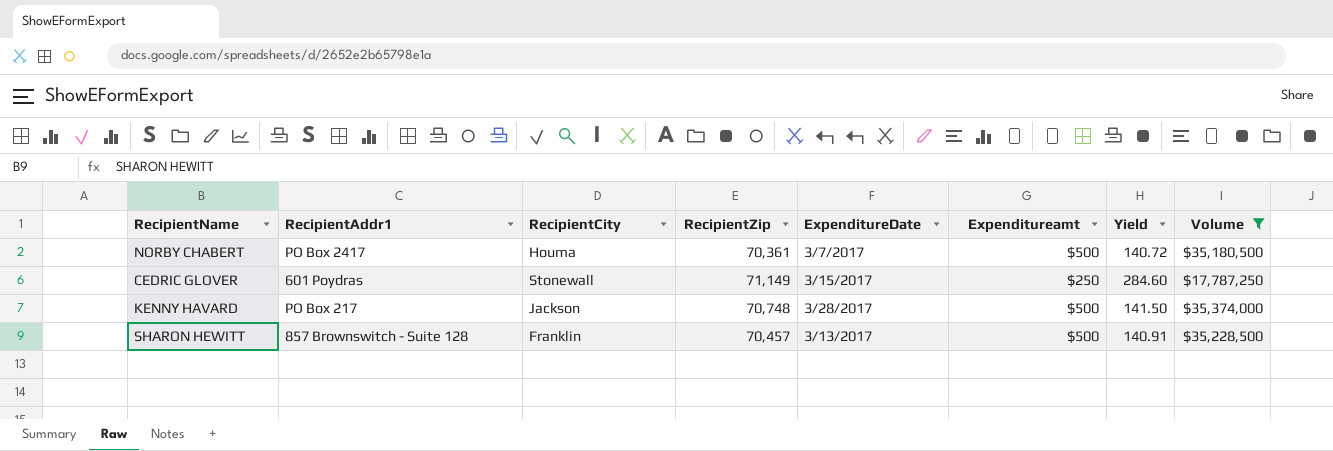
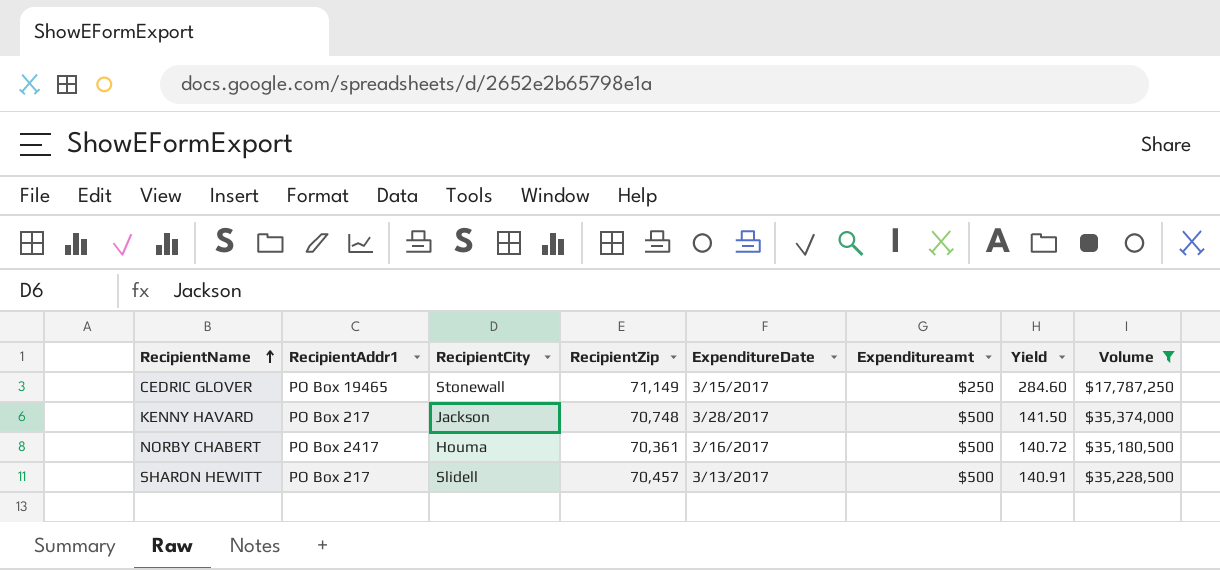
row order: none -> RecipientName ascending
CEDRIC GLOVER | RecipientAddr1: 601 Poydras -> PO Box 19465
NORBY CHABERT | ExpenditureDate: 3/7/2017 -> 3/16/2017
SHARON HEWITT | RecipientAddr1: 857 Brownswitch - Suite 128 -> PO Box 217
SHARON HEWITT | RecipientCity: Franklin -> Slidell

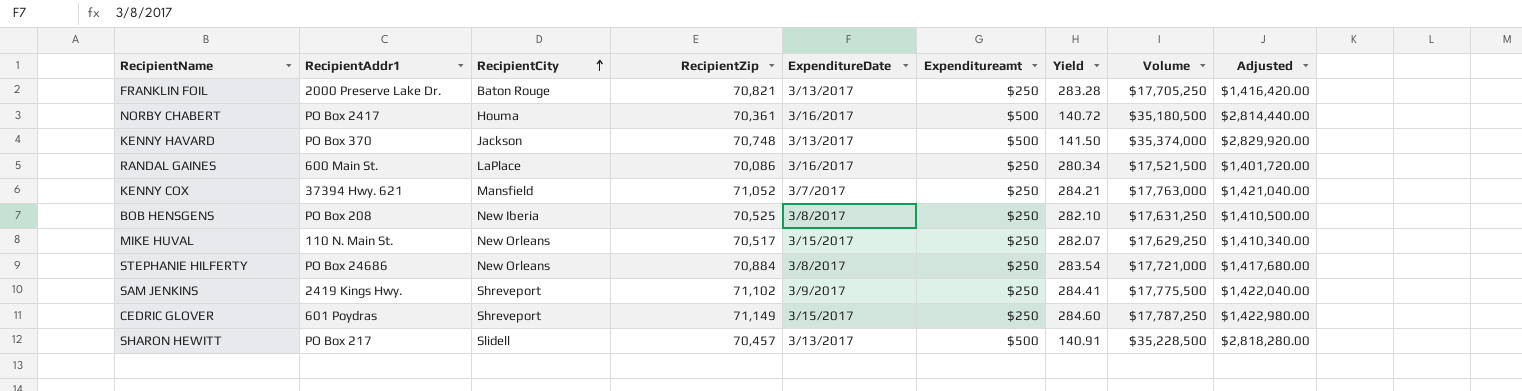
filter: Volume >= $17,787,250 -> none
row order: RecipientName ascending -> RecipientCity ascending
column Adjusted | formula: none -> [Volume] * 0.08
KENNY HAVARD | RecipientAddr1: PO Box 217 -> PO Box 370
KENNY HAVARD | ExpenditureDate: 3/28/2017 -> 3/13/2017
CEDRIC GLOVER | RecipientAddr1: PO Box 19465 -> 601 Poydras
CEDRIC GLOVER | RecipientCity: Stonewall -> Shreveport

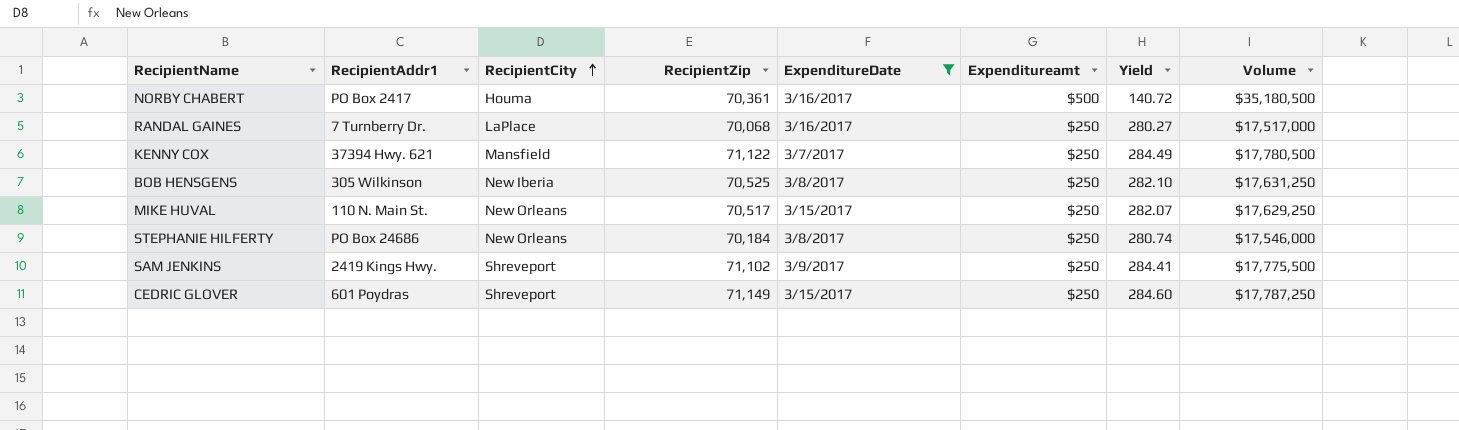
filter: none -> ExpenditureDate != 3/13/2017
column Adjusted | formula: [Volume] * 0.08 -> none
RANDAL GAINES | RecipientAddr1: 600 Main St. -> 7 Turnberry Dr.
RANDAL GAINES | RecipientZip: 70,086 -> 70,068
RANDAL GAINES | Yield: 280.34 -> 280.27
RANDAL GAINES | Volume: $17,521,500 -> $17,517,000
KENNY COX | RecipientZip: 71,052 -> 71,122
KENNY COX | Yield: 284.21 -> 284.49
KENNY COX | Volume: $17,763,000 -> $17,780,500
BOB HENSGENS | RecipientAddr1: PO Box 208 -> 305 Wilkinson
STEPHANIE HILFERTY | RecipientZip: 70,884 -> 70,184
STEPHANIE HILFERTY | Yield: 283.54 -> 280.74
STEPHANIE HILFERTY | Volume: $17,721,000 -> $17,546,000

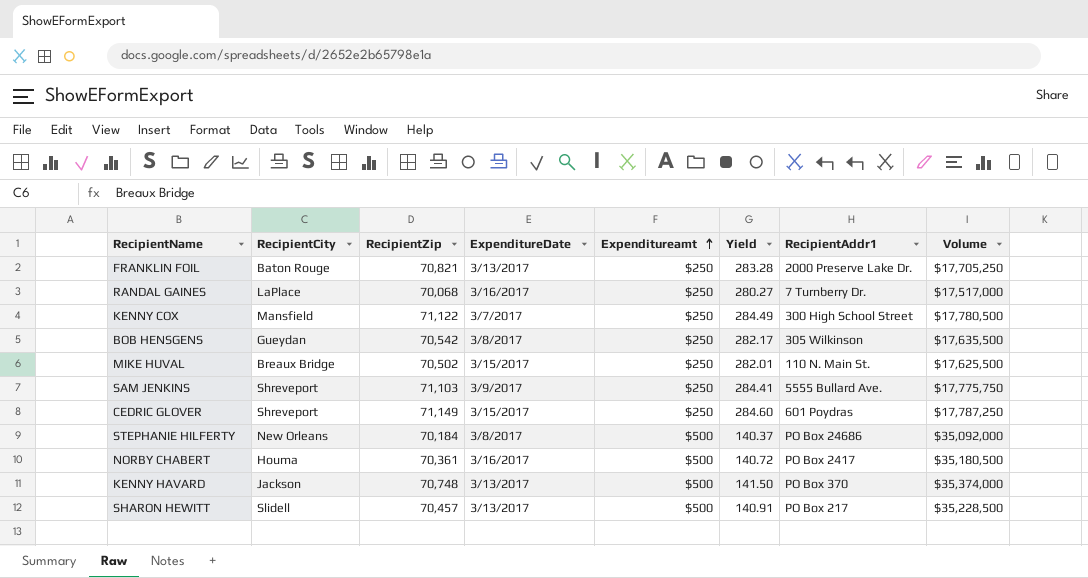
filter: ExpenditureDate != 3/13/2017 -> none
row order: RecipientCity ascending -> Expenditureamt ascending
column RecipientAddr1 | position: 2 -> 7
KENNY COX | RecipientAddr1: 37394 Hwy. 621 -> 300 High School Street
BOB HENSGENS | RecipientCity: New Iberia -> Gueydan
BOB HENSGENS | RecipientZip: 70,525 -> 70,542
BOB HENSGENS | Yield: 282.10 -> 282.17
BOB HENSGENS | Volume: $17,631,250 -> $17,635,500
MIKE HUVAL | RecipientCity: New Orleans -> Breaux Bridge
MIKE HUVAL | RecipientZip: 70,517 -> 70,502
MIKE HUVAL | Yield: 282.07 -> 282.01
MIKE HUVAL | Volume: $17,629,250 -> $17,625,500
SAM JENKINS | RecipientZip: 71,102 -> 71,103
SAM JENKINS | RecipientAddr1: 2419 Kings Hwy. -> 5555 Bullard Ave.
SAM JENKINS | Volume: $17,775,500 -> $17,775,750
STEPHANIE HILFERTY | Expenditureamt: $250 -> $500
STEPHANIE HILFERTY | Yield: 280.74 -> 140.37
STEPHANIE HILFERTY | Volume: $17,546,000 -> $35,092,000

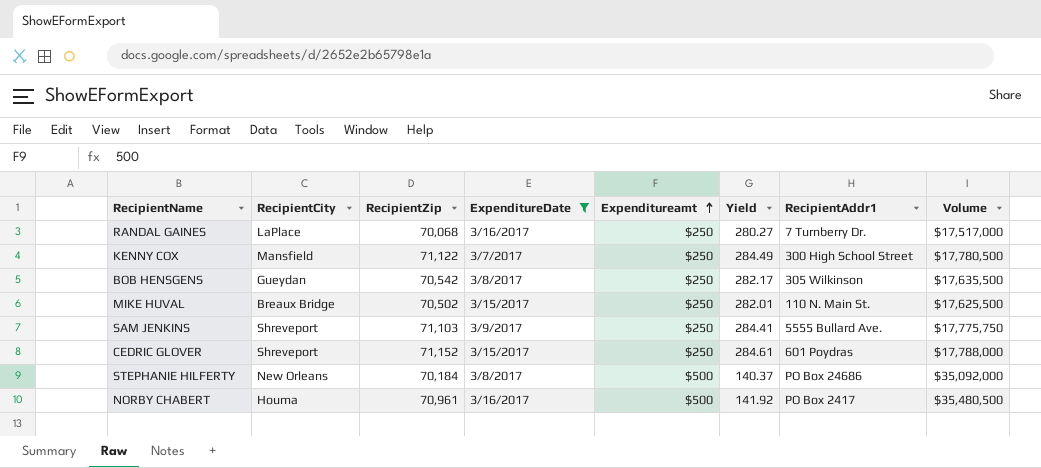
filter: none -> ExpenditureDate != 3/13/2017
CEDRIC GLOVER | RecipientZip: 71,149 -> 71,152
CEDRIC GLOVER | Yield: 284.60 -> 284.61
CEDRIC GLOVER | Volume: $17,787,250 -> $17,788,000
NORBY CHABERT | RecipientZip: 70,361 -> 70,961
NORBY CHABERT | Yield: 140.72 -> 141.92
NORBY CHABERT | Volume: $35,180,500 -> $35,480,500

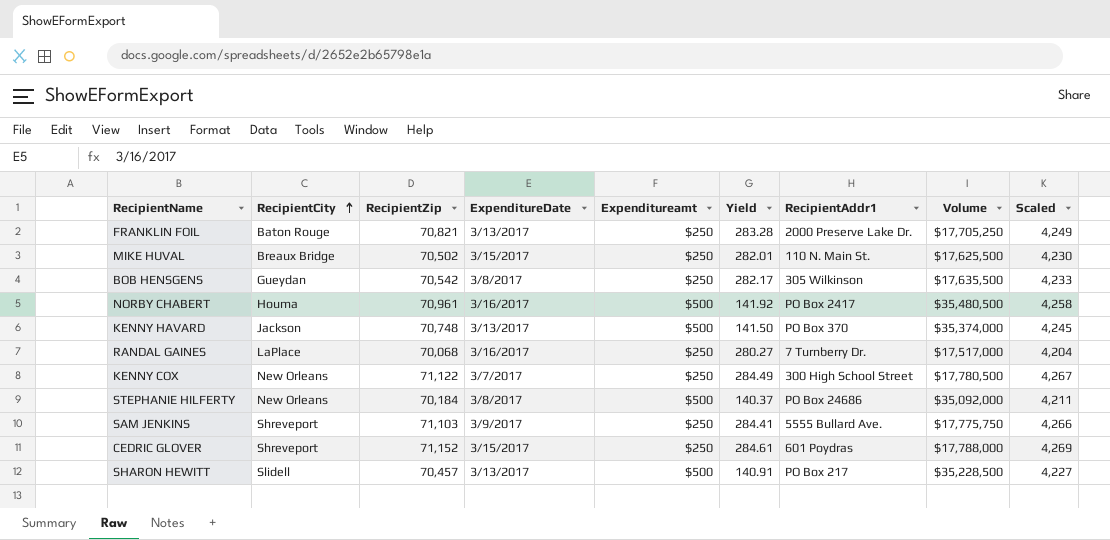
filter: ExpenditureDate != 3/13/2017 -> none
row order: Expenditureamt ascending -> RecipientCity ascending
column Scaled | formula: none -> [RecipientZip] * 0.06
KENNY COX | RecipientCity: Mansfield -> New Orleans

